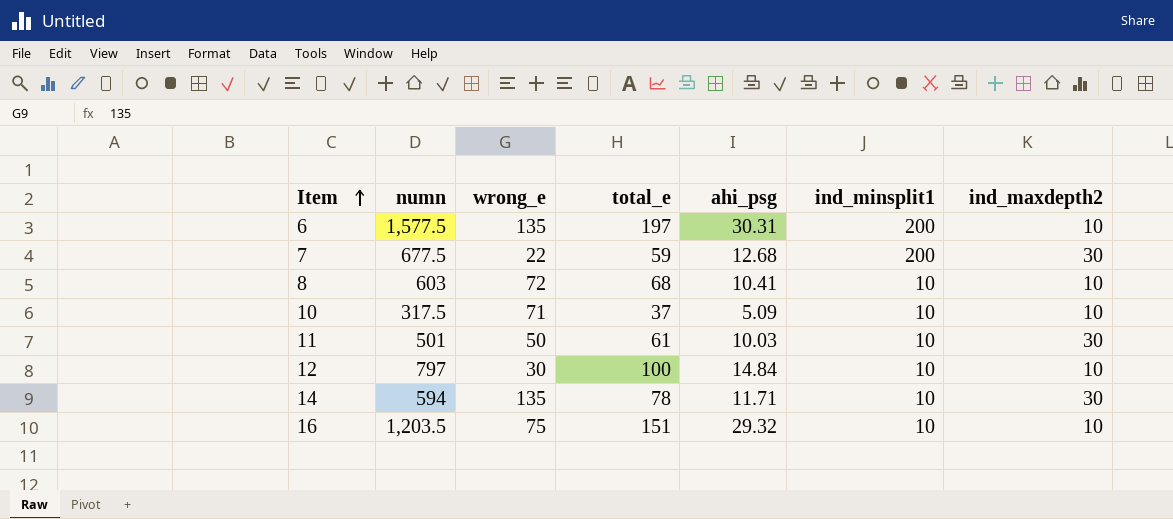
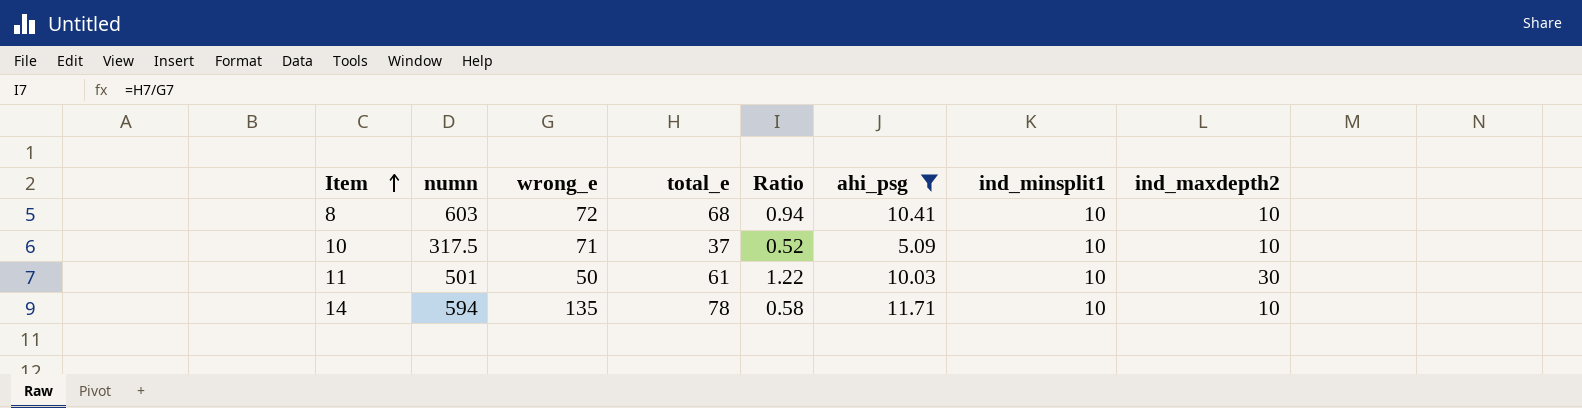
filter: none -> ahi_psg <= 11.71
column Ratio | formula: none -> [total_e] / [wrong_e]
14 | ind_maxdepth2: 30 -> 10

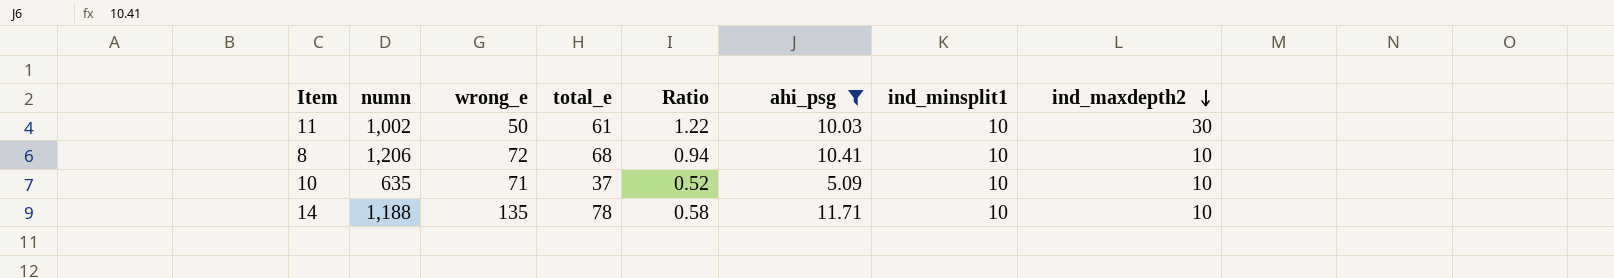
row order: Item ascending -> ind_maxdepth2 descending
11 | numn: 501 -> 1,002
8 | numn: 603 -> 1,206
10 | numn: 317.5 -> 635
14 | numn: 594 -> 1,188

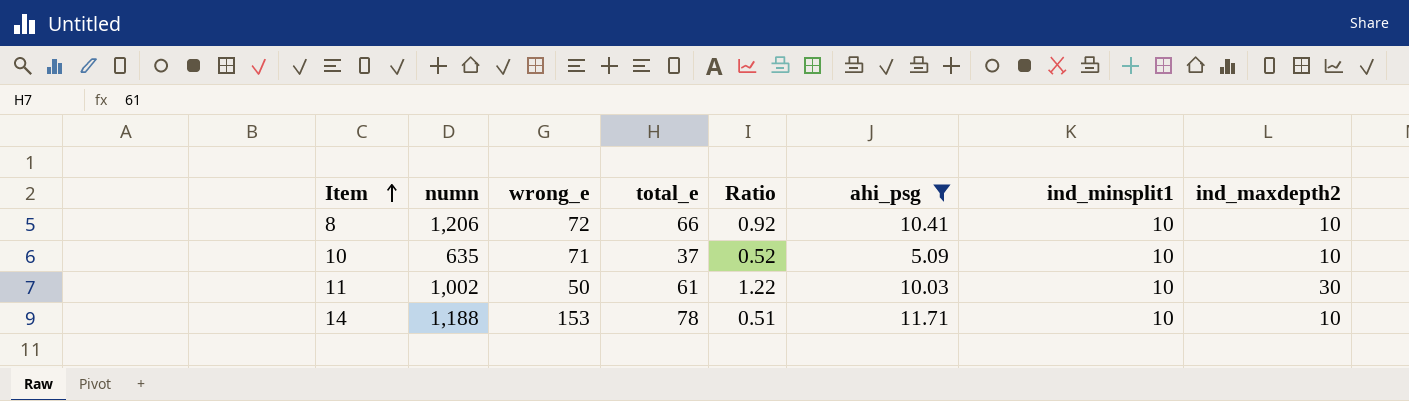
row order: ind_maxdepth2 descending -> Item ascending
8 | total_e: 68 -> 66
8 | Ratio: 0.94 -> 0.92
14 | wrong_e: 135 -> 153
14 | Ratio: 0.58 -> 0.51

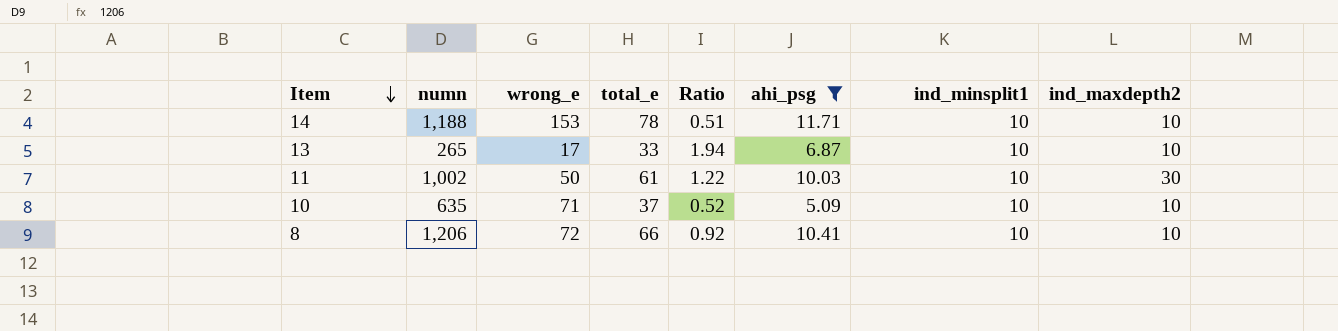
row order: Item ascending -> Item descending
row 13: none -> 265 | 17 | 33 | 1.94 | 6.87 | 10 | 10

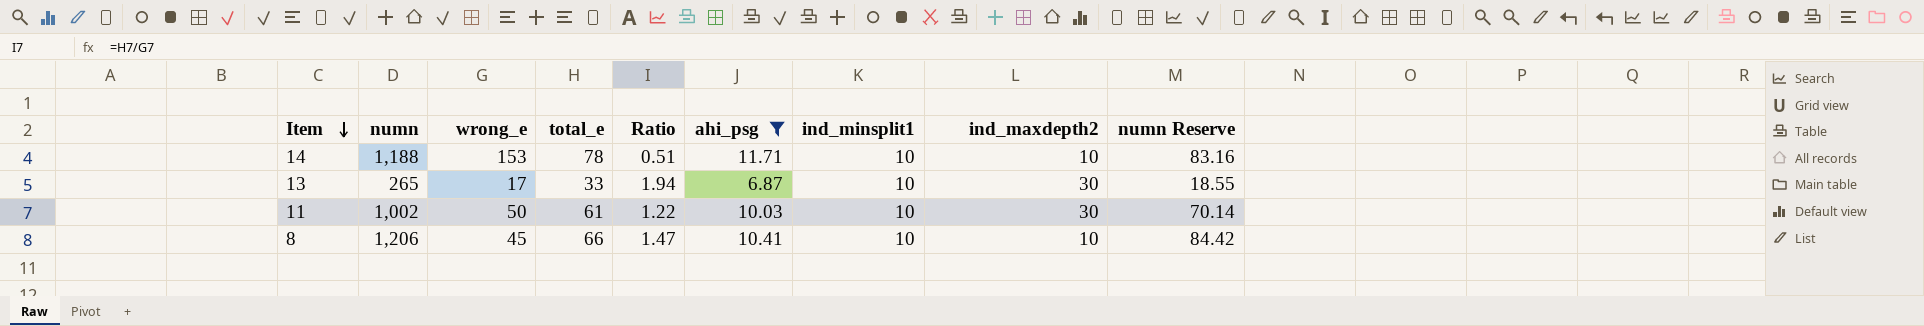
column numn Reserve | formula: none -> [numn] * 0.07
row 10: 635 | 71 | 37 | 0.52 | 5.09 | 10 | 10 -> none
13 | ind_maxdepth2: 10 -> 30
8 | wrong_e: 72 -> 45
8 | Ratio: 0.92 -> 1.47

